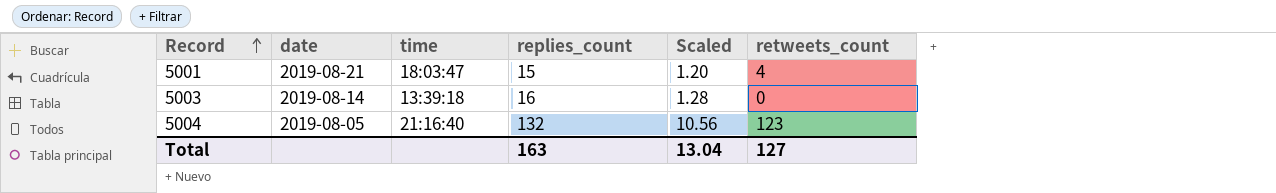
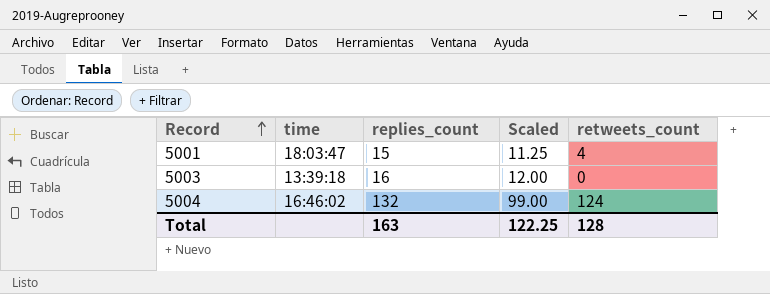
column date | position: 2 -> none
column Scaled | formula: [replies_count] * 0.08 -> [replies_count] * 0.75
5004 | time: 21:16:40 -> 16:46:02
5004 | retweets_count: 123 -> 124
Total | Scaled: 13.04 -> 122.25
Total | retweets_count: 127 -> 128

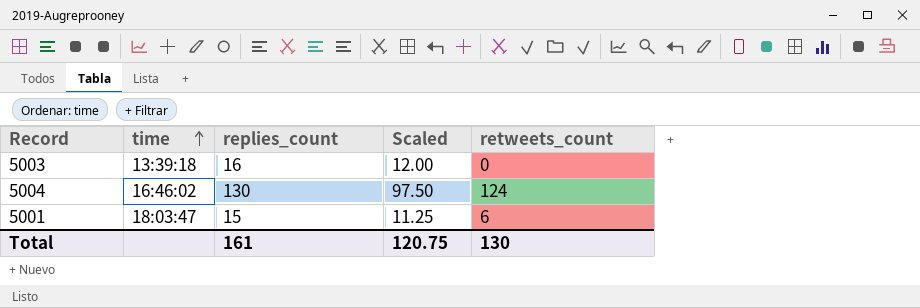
row order: Record ascending -> time ascending
5004 | replies_count: 132 -> 130
5004 | Scaled: 99.00 -> 97.50
5001 | retweets_count: 4 -> 6
Total | replies_count: 163 -> 161
Total | Scaled: 122.25 -> 120.75
Total | retweets_count: 128 -> 130

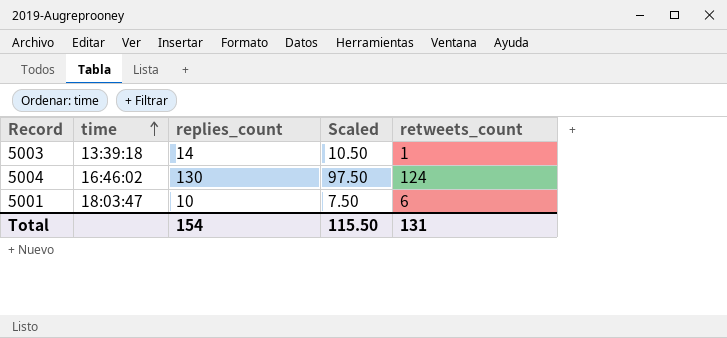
5003 | replies_count: 16 -> 14
5003 | Scaled: 12.00 -> 10.50
5003 | retweets_count: 0 -> 1
5001 | replies_count: 15 -> 10
5001 | Scaled: 11.25 -> 7.50
Total | replies_count: 161 -> 154
Total | Scaled: 120.75 -> 115.50
Total | retweets_count: 130 -> 131

